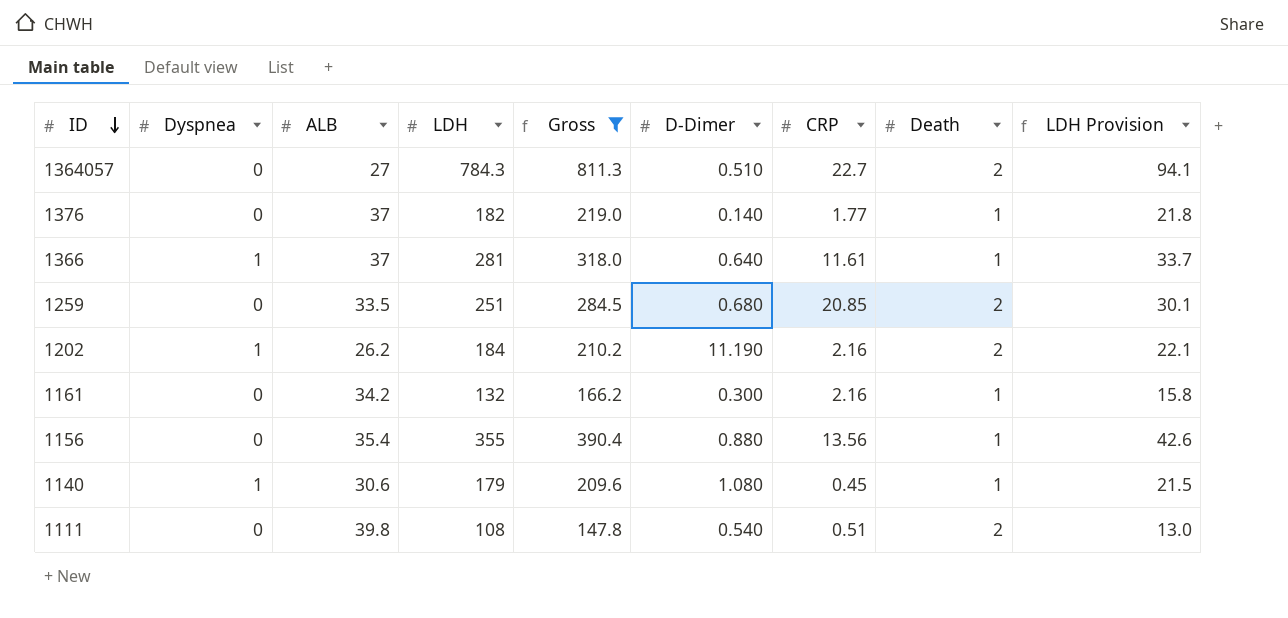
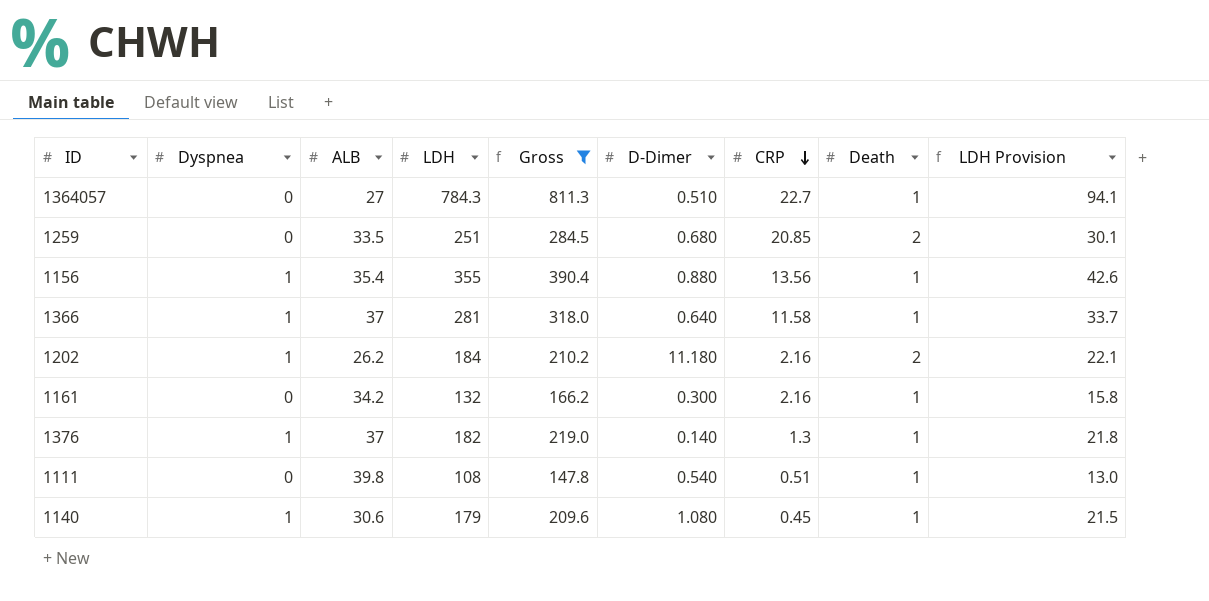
row order: ID descending -> CRP descending
1364057 | Death: 2 -> 1
1156 | Dyspnea: 0 -> 1
1366 | CRP: 11.61 -> 11.58
1202 | D-Dimer: 11.190 -> 11.180
1376 | Dyspnea: 0 -> 1
1376 | CRP: 1.77 -> 1.3
1111 | Death: 2 -> 1

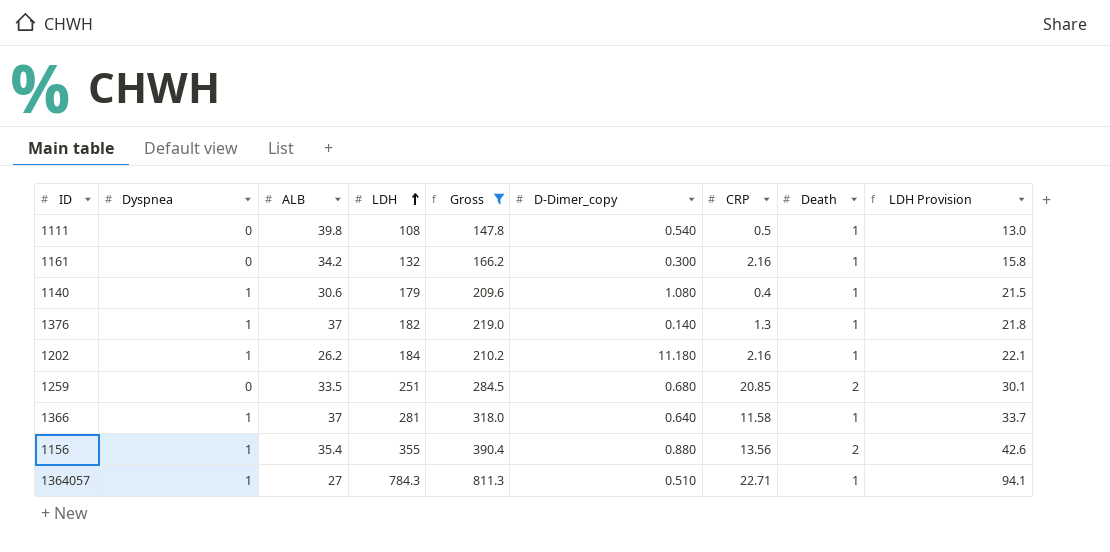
row order: CRP descending -> LDH ascending
column name: D-Dimer -> D-Dimer_copy
1111 | CRP: 0.51 -> 0.5
1140 | CRP: 0.45 -> 0.4
1202 | Death: 2 -> 1
1156 | Death: 1 -> 2
1364057 | Dyspnea: 0 -> 1
1364057 | CRP: 22.7 -> 22.71

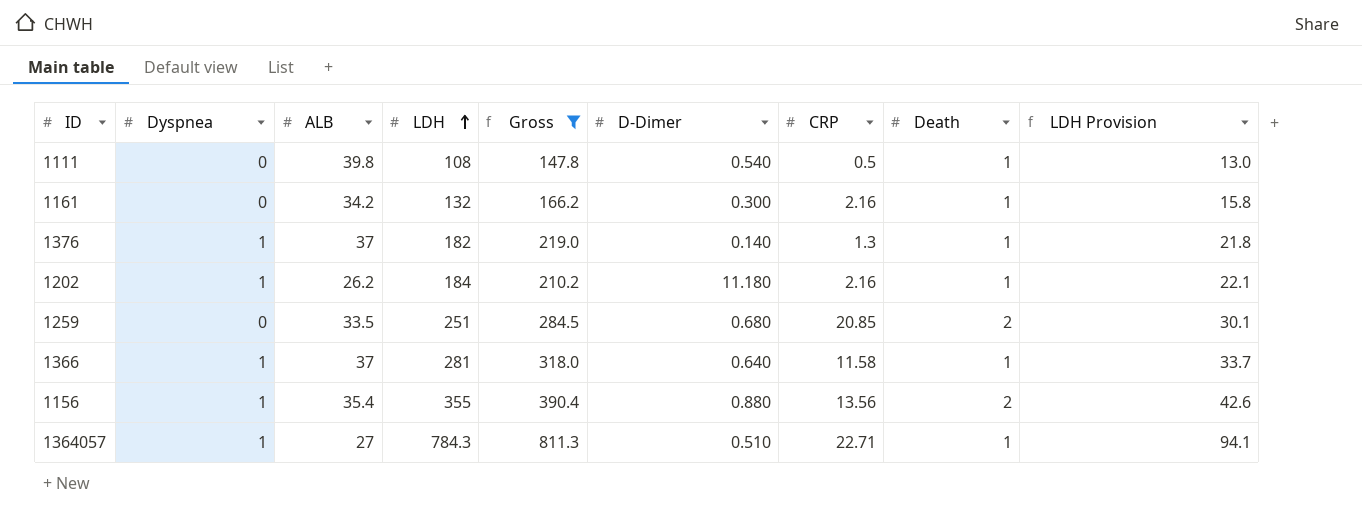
column name: D-Dimer_copy -> D-Dimer
row 1140: 1 | 30.6 | 179 | 209.6 | 1.080 | 0.4 | 1 | 21.5 -> none

